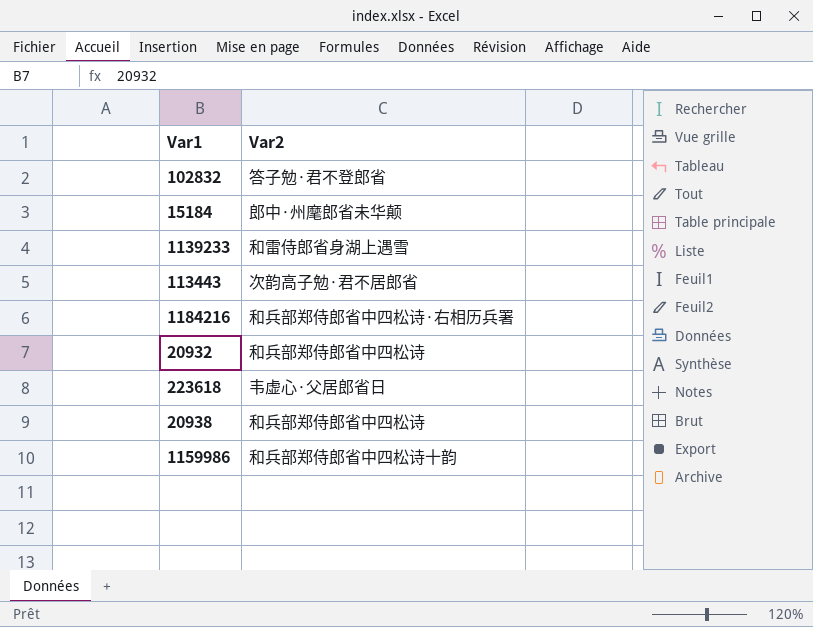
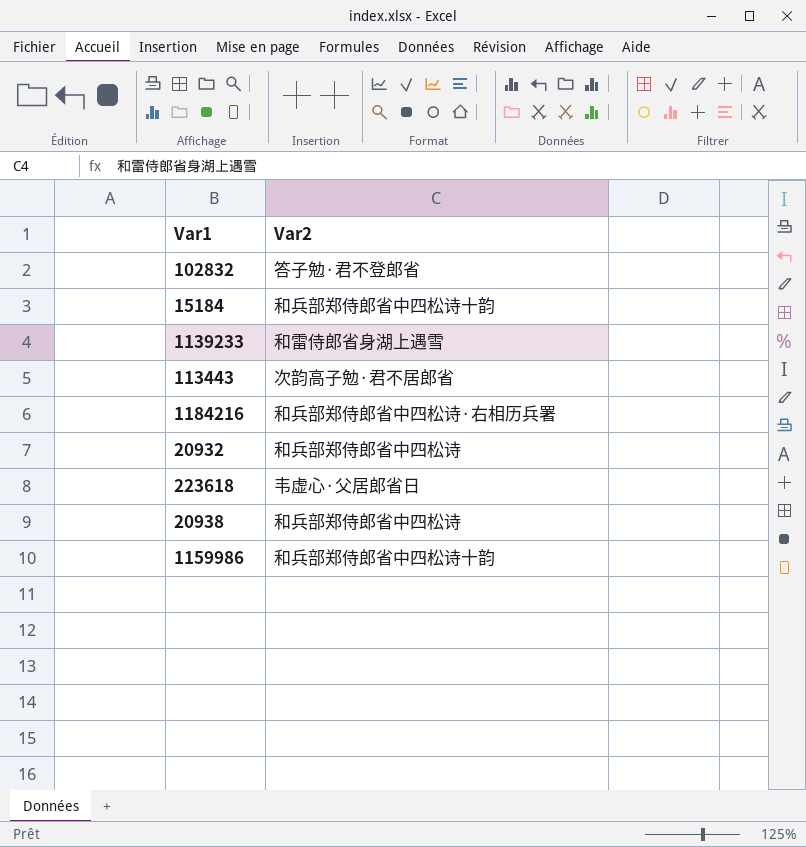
15184 | Var2: 郎中·州麾郎省未华颠 -> 和兵部郑侍郎省中四松诗十韵

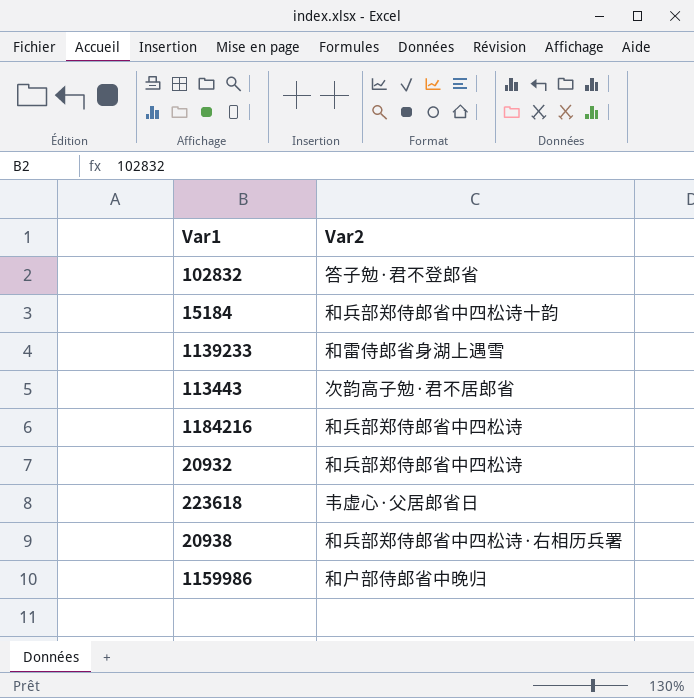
1184216 | Var2: 和兵部郑侍郎省中四松诗·右相历兵署 -> 和兵部郑侍郎省中四松诗
20938 | Var2: 和兵部郑侍郎省中四松诗 -> 和兵部郑侍郎省中四松诗·右相历兵署
1159986 | Var2: 和兵部郑侍郎省中四松诗十韵 -> 和户部侍郎省中晚归

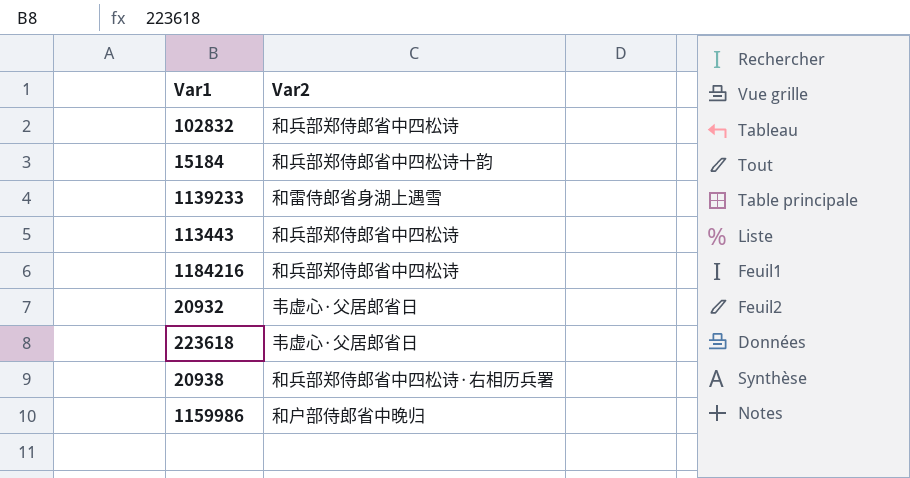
102832 | Var2: 答子勉·君不登郎省 -> 和兵部郑侍郎省中四松诗
113443 | Var2: 次韵高子勉·君不居郎省 -> 和兵部郑侍郎省中四松诗
20932 | Var2: 和兵部郑侍郎省中四松诗 -> 韦虚心·父居郎省日

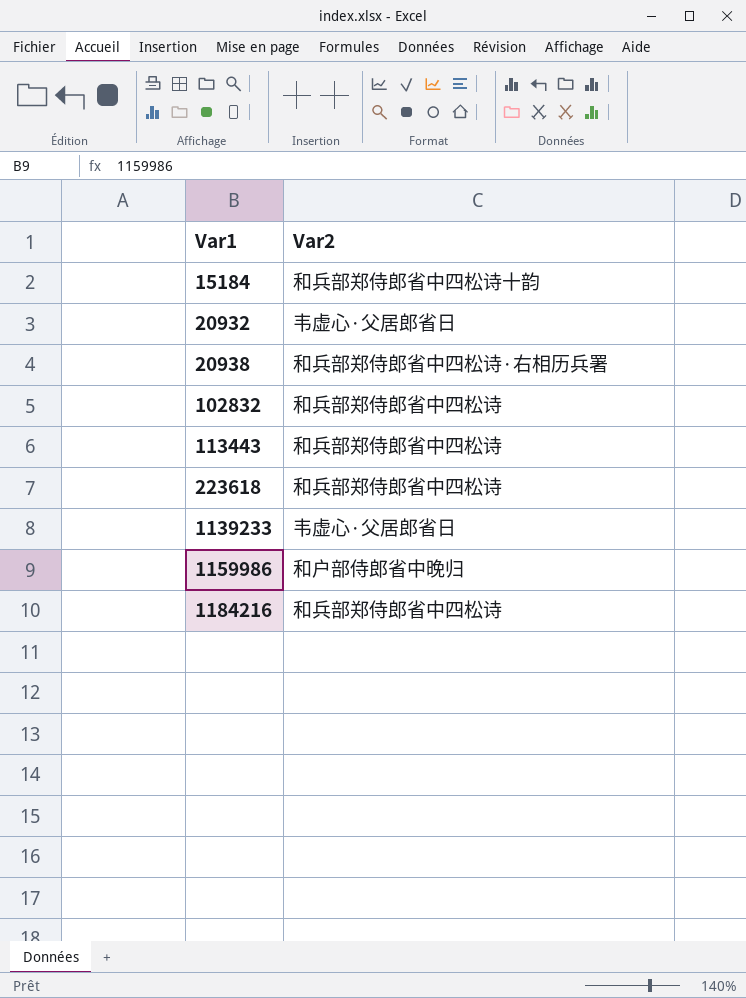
row order: none -> Var1 ascending
223618 | Var2: 韦虚心·父居郎省日 -> 和兵部郑侍郎省中四松诗
1139233 | Var2: 和雷侍郎省身湖上遇雪 -> 韦虚心·父居郎省日

